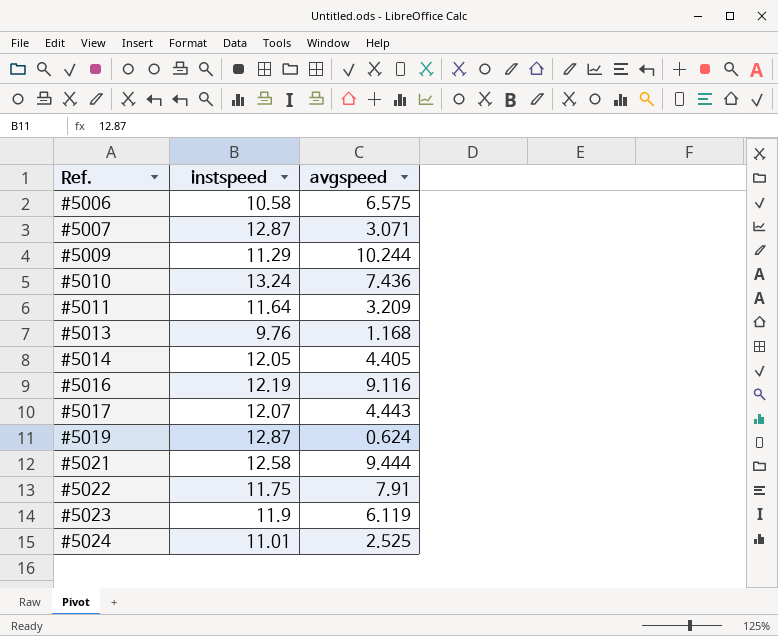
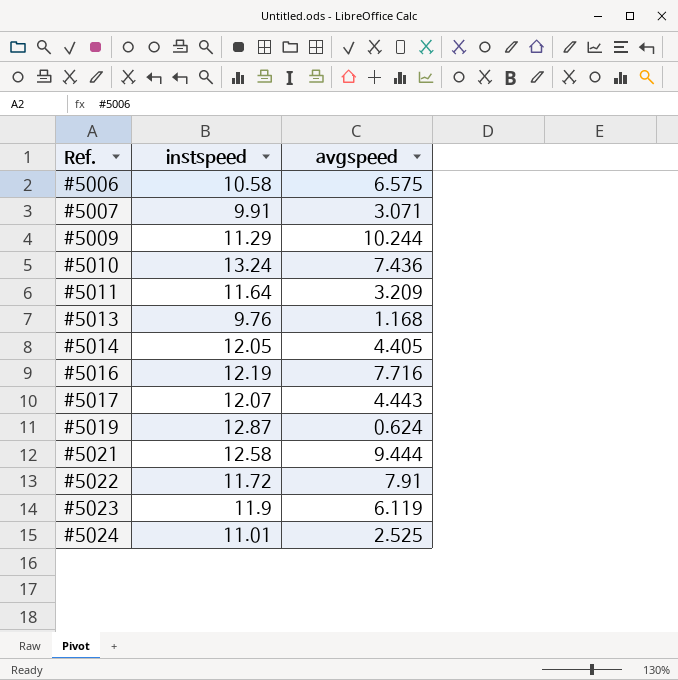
#5007 | instspeed: 12.87 -> 9.91
#5016 | avgspeed: 9.116 -> 7.716
#5022 | instspeed: 11.75 -> 11.72

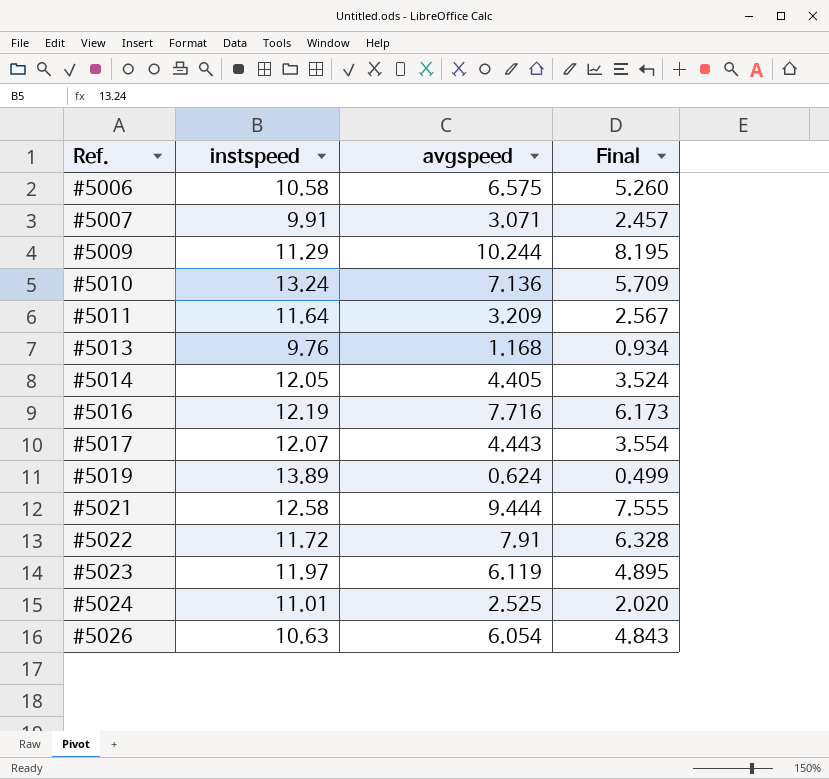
column Final | formula: none -> [avgspeed] * 0.8
#5010 | avgspeed: 7.436 -> 7.136
#5019 | instspeed: 12.87 -> 13.89
#5023 | instspeed: 11.9 -> 11.97
row #5026: none -> 10.63 | 6.054 | 4.843

